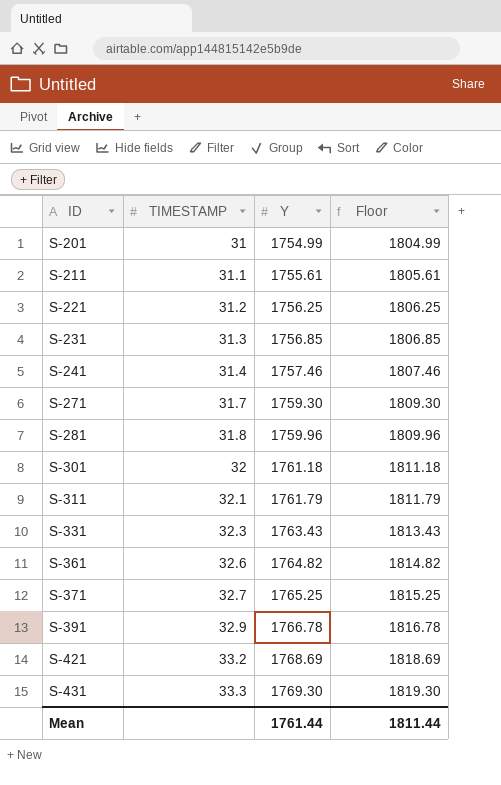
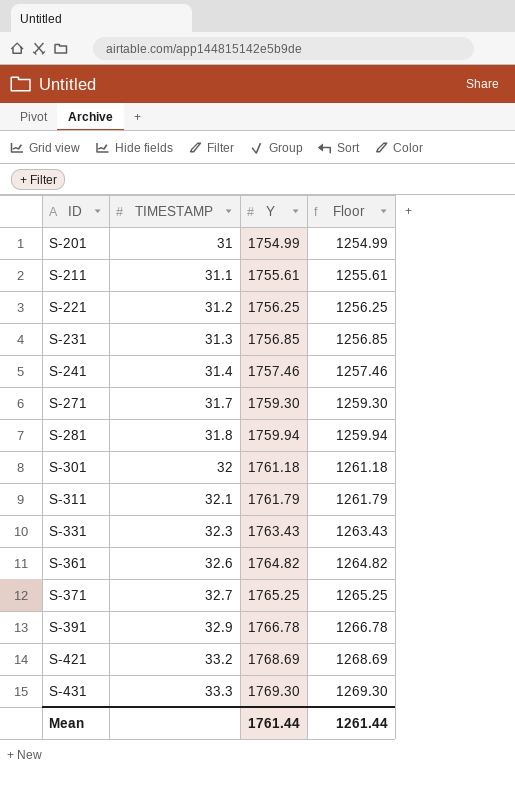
column Floor | formula: [Y] + 50 -> [Y] - 500
S-281 | Y: 1759.96 -> 1759.94
Mean | Floor: 1811.44 -> 1261.44

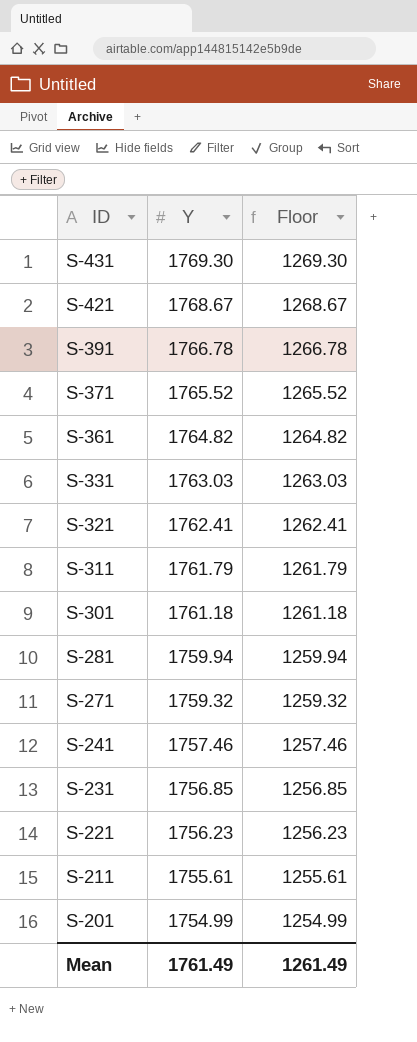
row order: ID ascending -> ID descending
column TIMESTAMP | position: 2 -> none
S-421 | Y: 1768.69 -> 1768.67
S-421 | Floor: 1268.69 -> 1268.67
S-371 | Y: 1765.25 -> 1765.52
S-371 | Floor: 1265.25 -> 1265.52
S-331 | Y: 1763.43 -> 1763.03
S-331 | Floor: 1263.43 -> 1263.03
row S-321: none -> 1762.41 | 1262.41
S-271 | Y: 1759.30 -> 1759.32
S-271 | Floor: 1259.30 -> 1259.32
S-221 | Y: 1756.25 -> 1756.23
S-221 | Floor: 1256.25 -> 1256.23
Mean | Y: 1761.44 -> 1761.49
Mean | Floor: 1261.44 -> 1261.49

